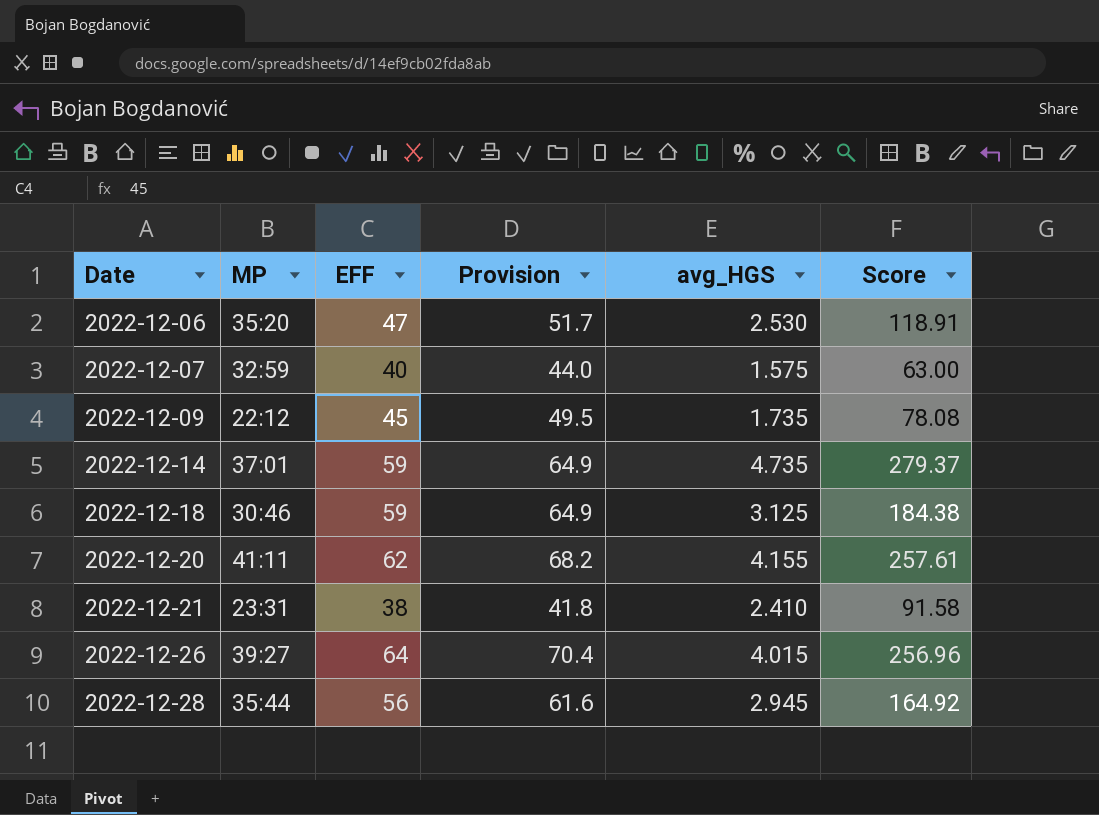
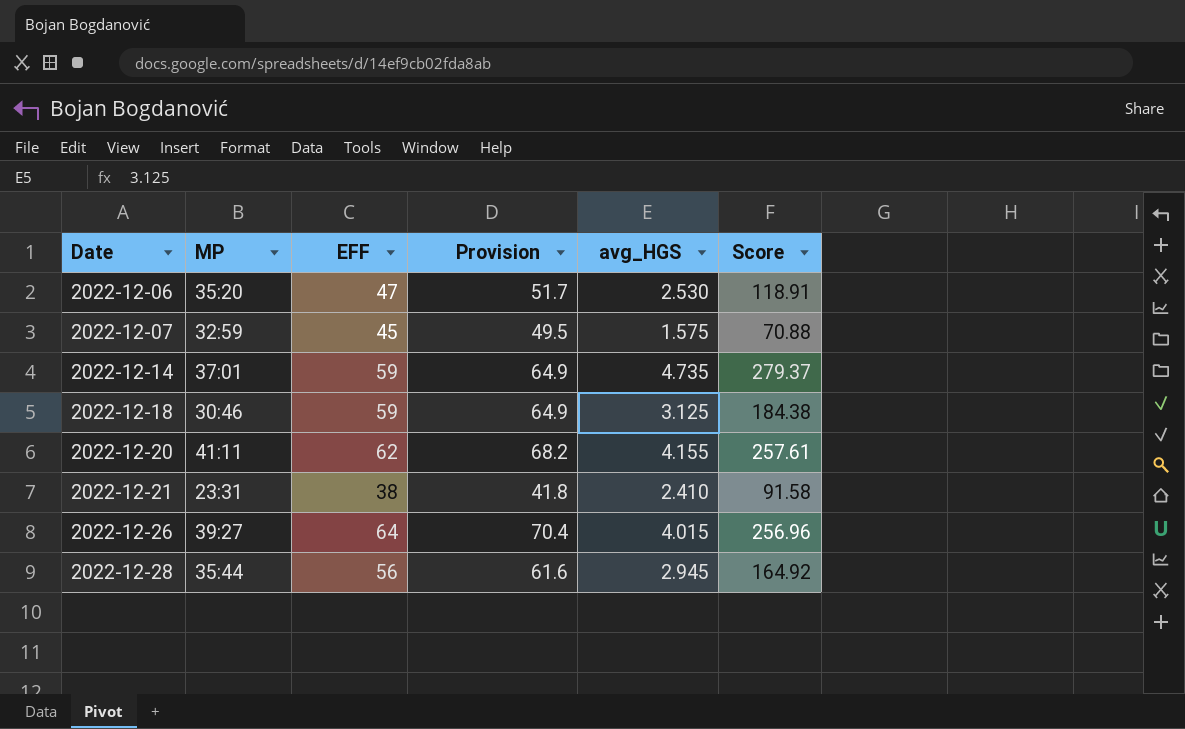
row 2022-12-09: 22:12 | 45 | 49.5 | 1.735 | 78.08 -> none
2022-12-07 | EFF: 40 -> 45
2022-12-07 | Provision: 44.0 -> 49.5
2022-12-07 | Score: 63.00 -> 70.88

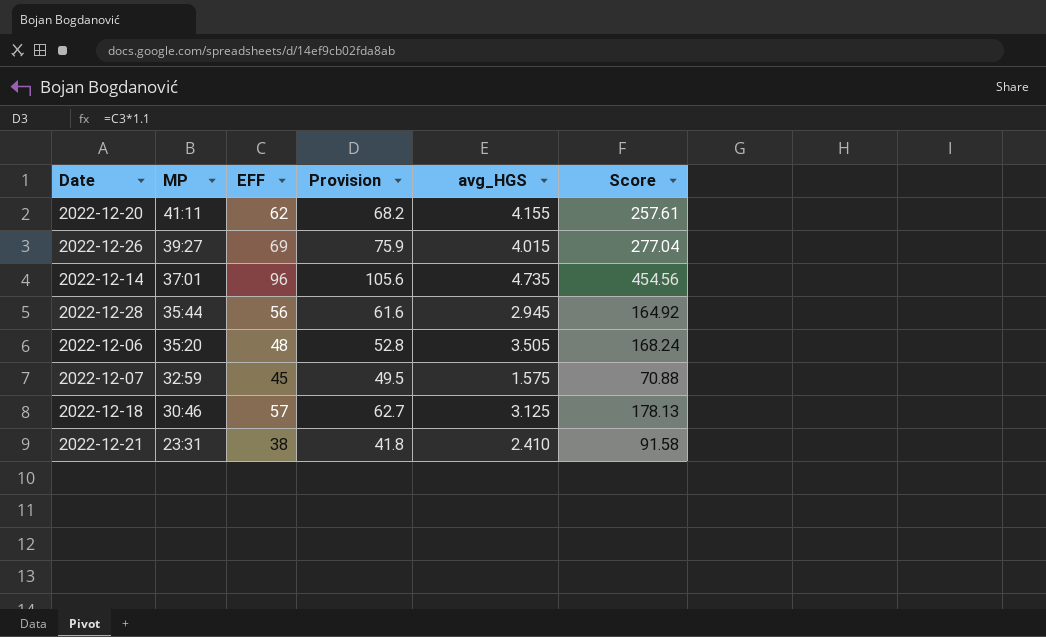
row order: Date ascending -> MP descending
2022-12-26 | EFF: 64 -> 69
2022-12-26 | Provision: 70.4 -> 75.9
2022-12-26 | Score: 256.96 -> 277.04
2022-12-14 | EFF: 59 -> 96
2022-12-14 | Provision: 64.9 -> 105.6
2022-12-14 | Score: 279.37 -> 454.56
2022-12-06 | EFF: 47 -> 48
2022-12-06 | Provision: 51.7 -> 52.8
2022-12-06 | avg_HGS: 2.530 -> 3.505
2022-12-06 | Score: 118.91 -> 168.24
2022-12-18 | EFF: 59 -> 57
2022-12-18 | Provision: 64.9 -> 62.7
2022-12-18 | Score: 184.38 -> 178.13

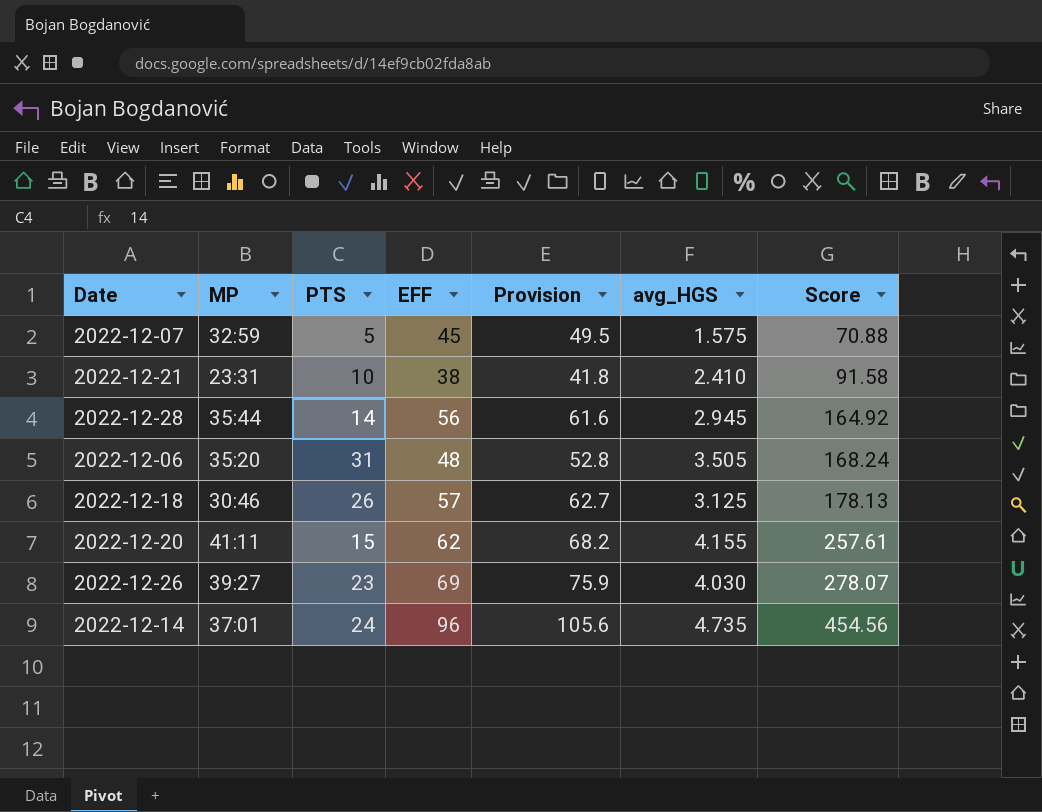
row order: MP descending -> Score ascending
column PTS | position: none -> 3
2022-12-26 | avg_HGS: 4.015 -> 4.030
2022-12-26 | Score: 277.04 -> 278.07

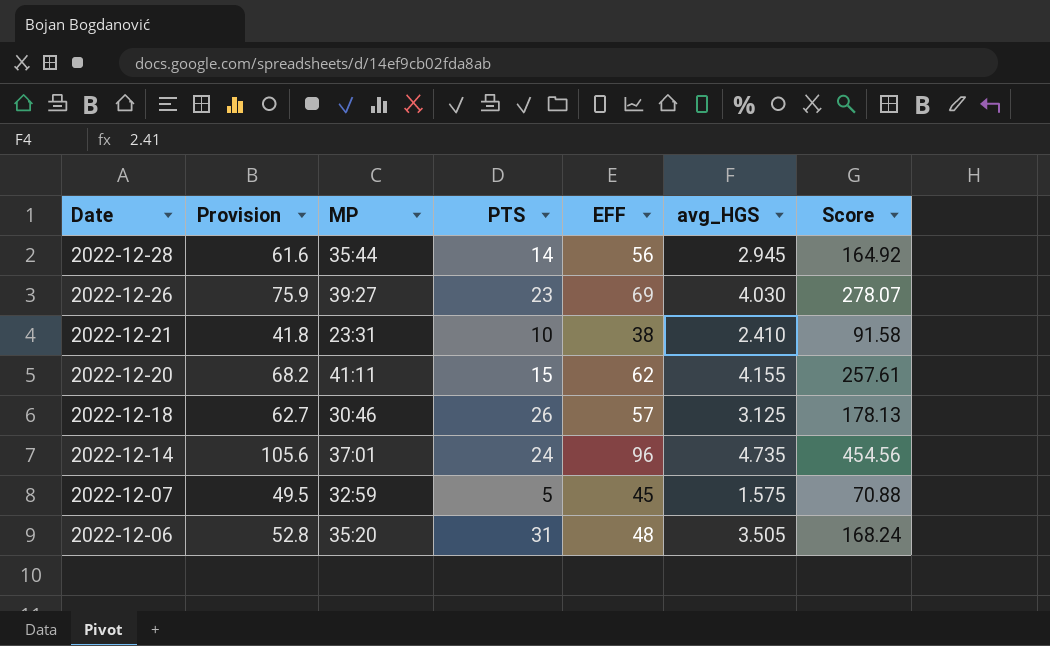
row order: Score ascending -> Date descending
column Provision | position: 5 -> 2

